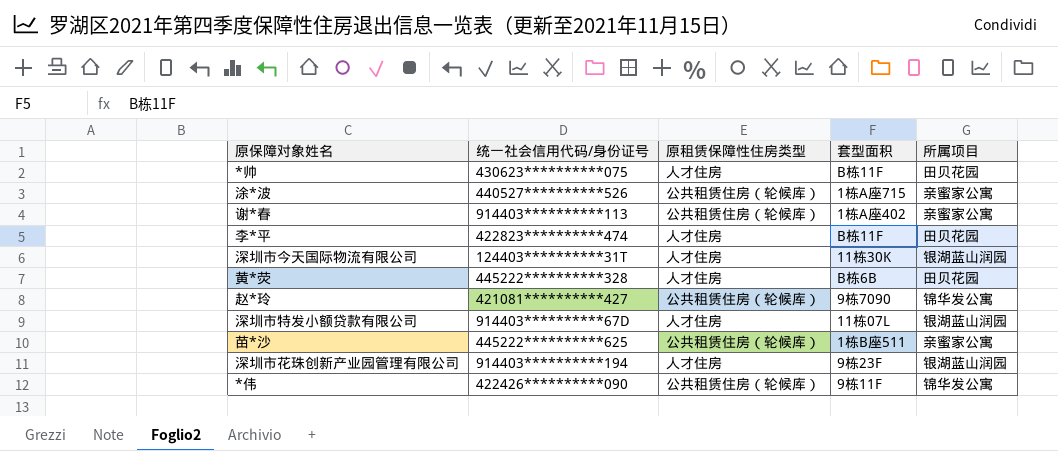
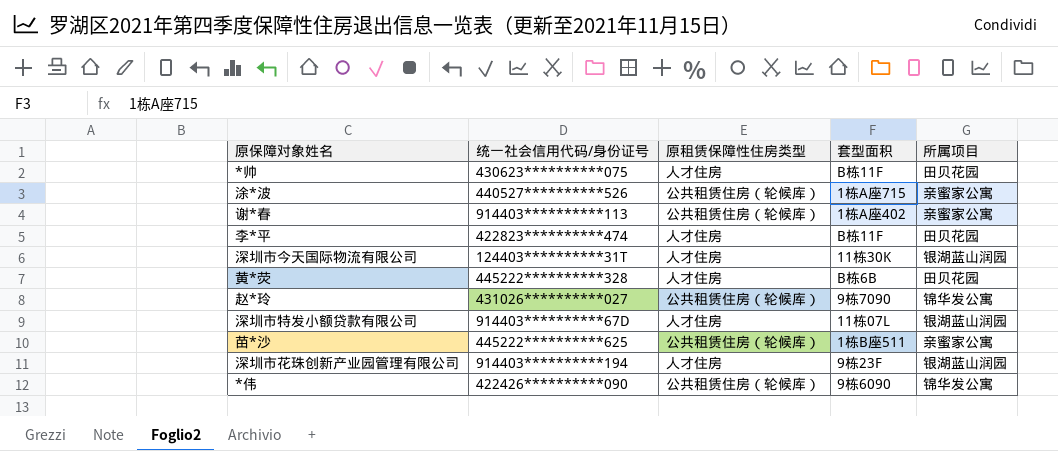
赵*玲 | 统一社会信用代码/身份证号: 421081**********427 -> 431026**********027
*伟 | 套型面积: 9栋11F -> 9栋6090

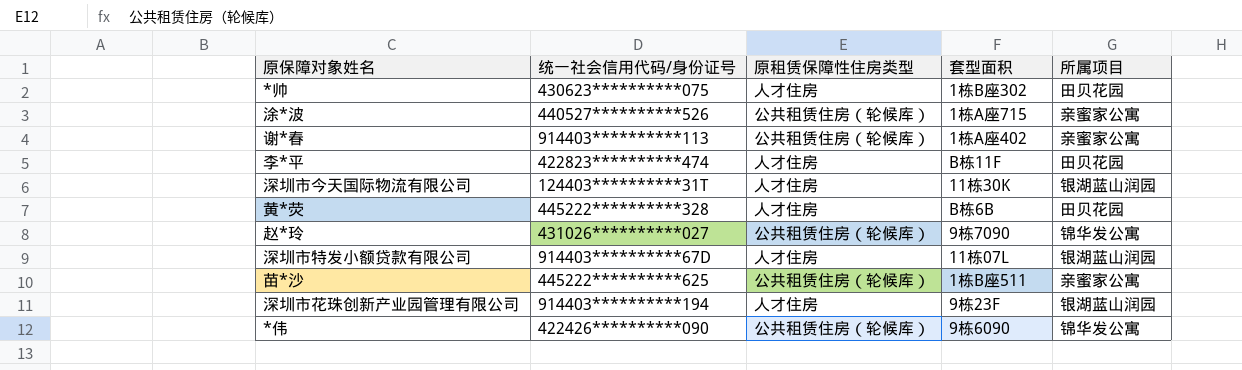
*帅 | 套型面积: B栋11F -> 1栋B座302

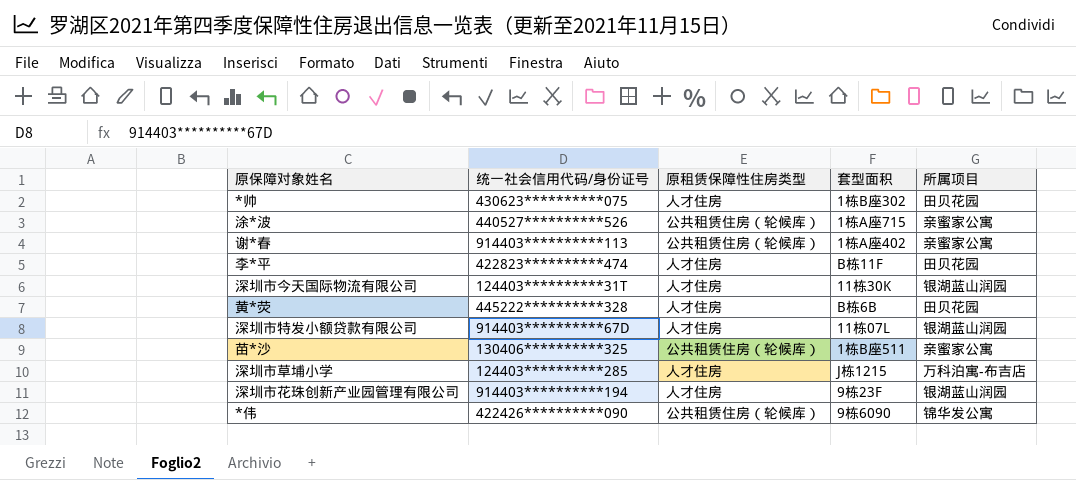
row 赵*玲: 431026**********027 | 公共租赁住房（轮候库） | 9栋7090 | 锦华发公寓 -> none
苗*沙 | 统一社会信用代码/身份证号: 445222**********625 -> 130406**********325
row 深圳市草埔小学: none -> 124403**********285 | 人才住房 | J栋1215 | 万科泊寓-布吉店

